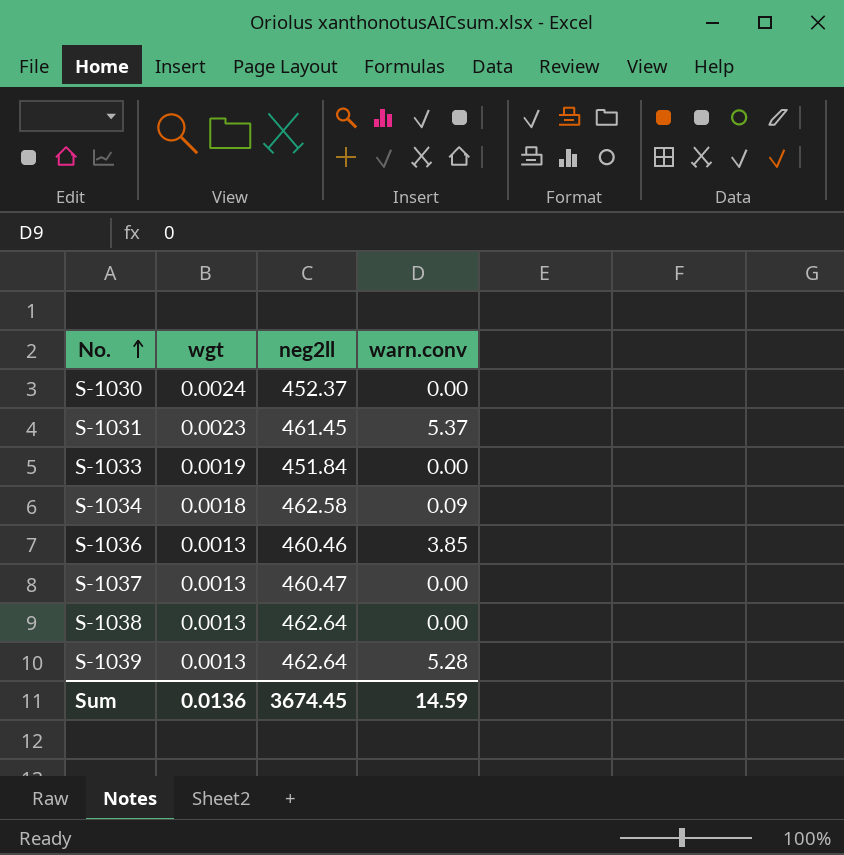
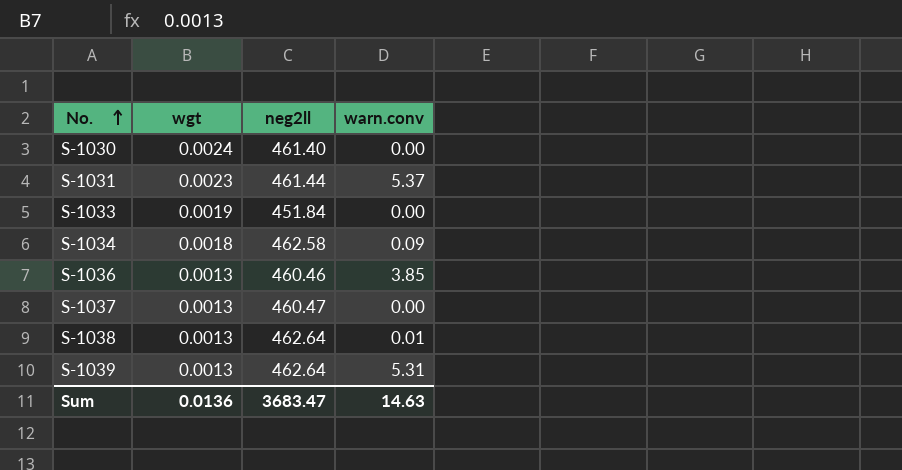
S-1030 | neg2ll: 452.37 -> 461.40
S-1031 | neg2ll: 461.45 -> 461.44
S-1038 | warn.conv: 0.00 -> 0.01
S-1039 | warn.conv: 5.28 -> 5.31
Sum | neg2ll: 3674.45 -> 3683.47
Sum | warn.conv: 14.59 -> 14.63

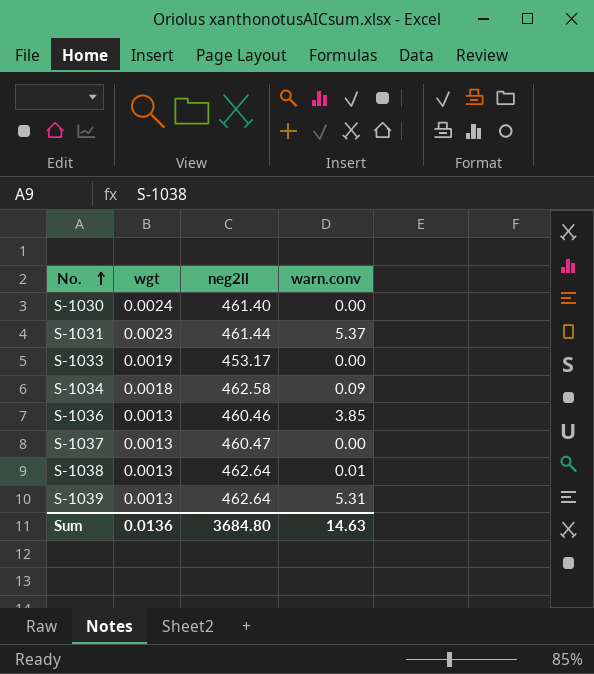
S-1033 | neg2ll: 451.84 -> 453.17
Sum | neg2ll: 3683.47 -> 3684.80

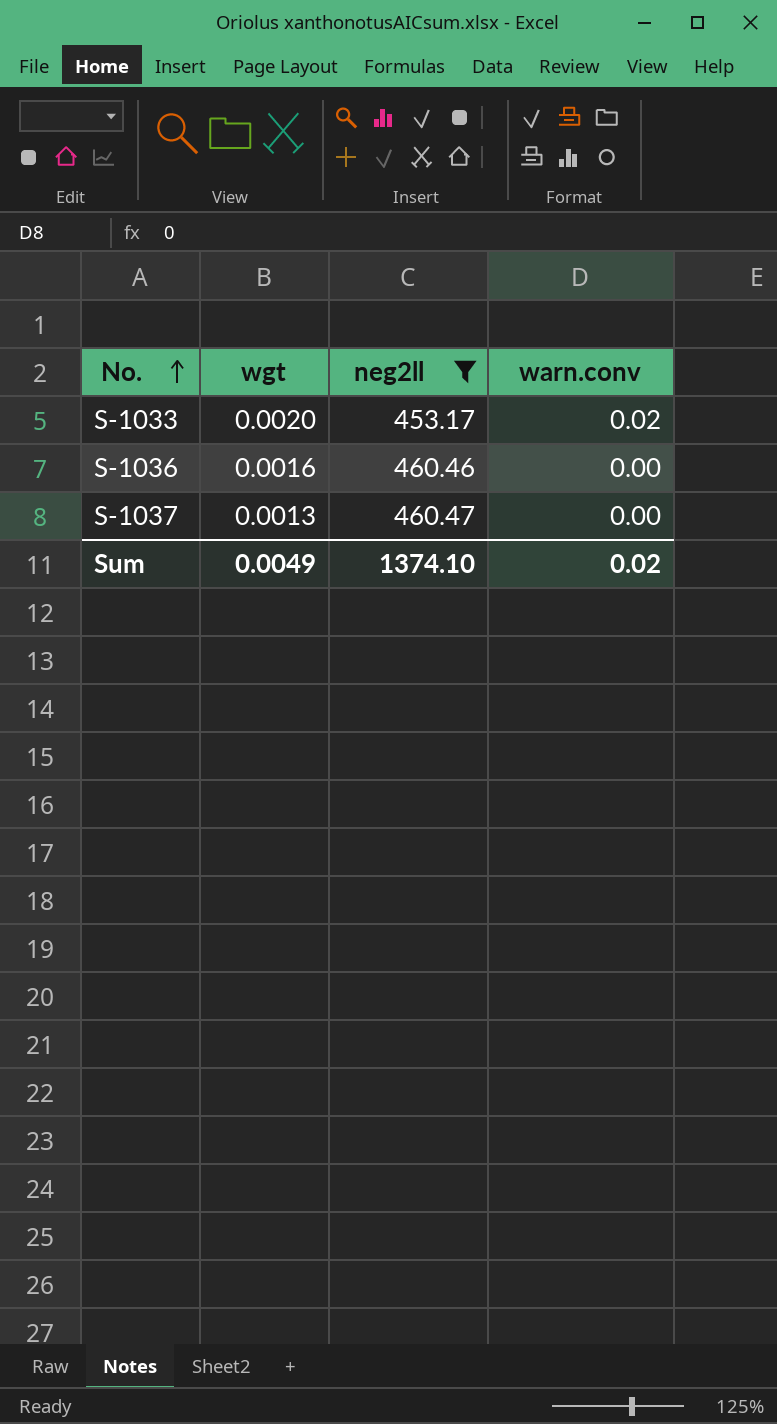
filter: none -> neg2ll <= 460.47
S-1033 | wgt: 0.0019 -> 0.0020
S-1033 | warn.conv: 0.00 -> 0.02
S-1036 | wgt: 0.0013 -> 0.0016
S-1036 | warn.conv: 3.85 -> 0.00
Sum | wgt: 0.0136 -> 0.0049
Sum | neg2ll: 3684.80 -> 1374.10
Sum | warn.conv: 14.63 -> 0.02

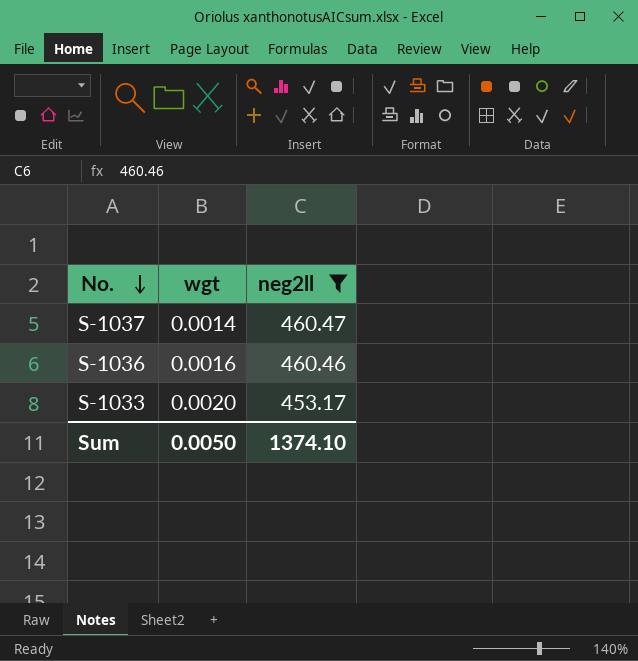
row order: No. ascending -> No. descending
column warn.conv | position: 4 -> none
S-1037 | wgt: 0.0013 -> 0.0014
Sum | wgt: 0.0049 -> 0.0050

